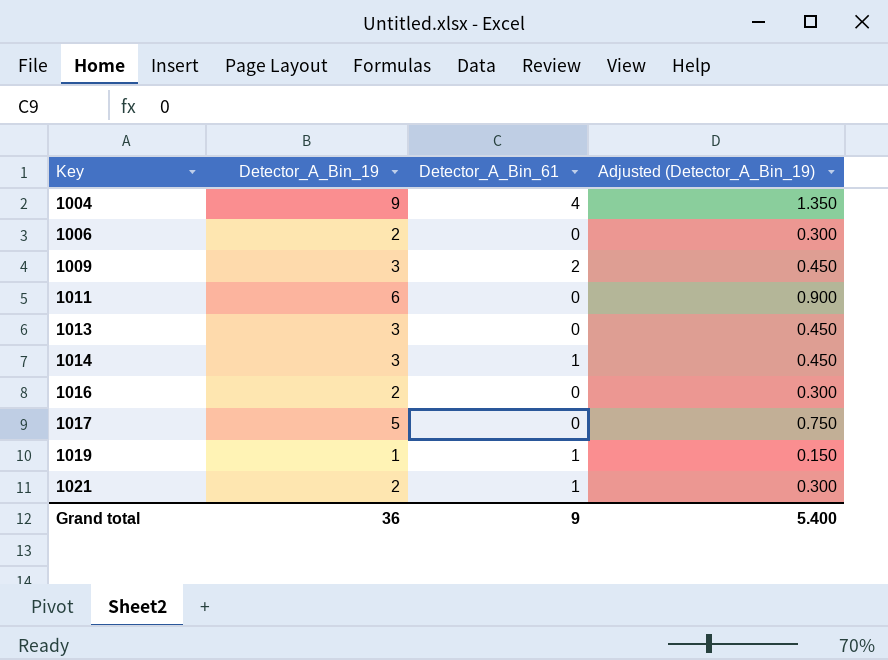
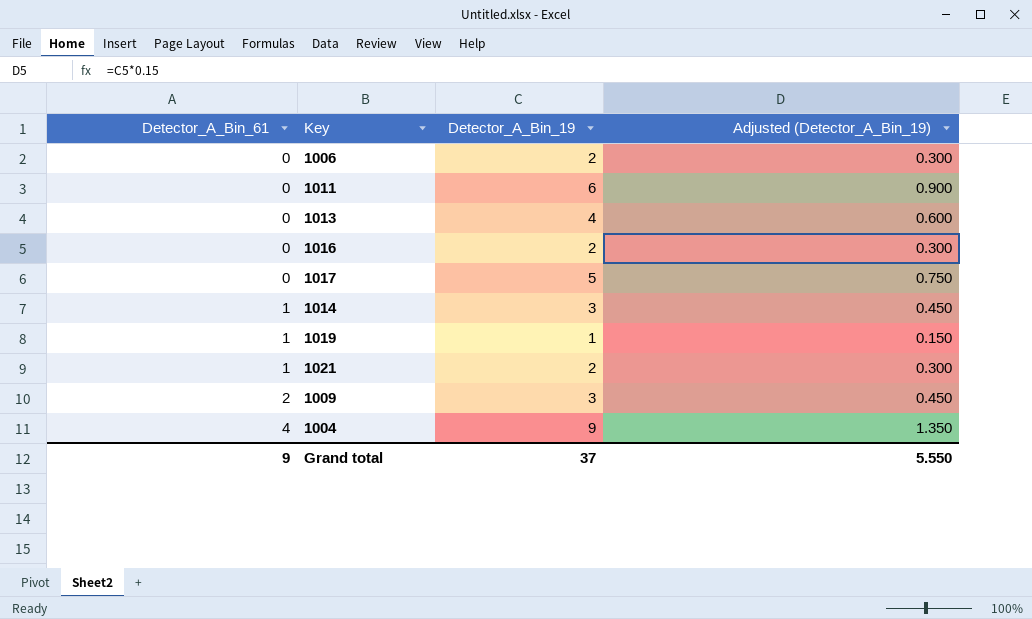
row order: Key ascending -> Detector_A_Bin_61 ascending
column Detector_A_Bin_61 | position: 3 -> 1
1013 | Detector_A_Bin_19: 3 -> 4
1013 | Adjusted (Detector_A_Bin_19): 0.450 -> 0.600
Grand total | Detector_A_Bin_19: 36 -> 37
Grand total | Adjusted (Detector_A_Bin_19): 5.400 -> 5.550

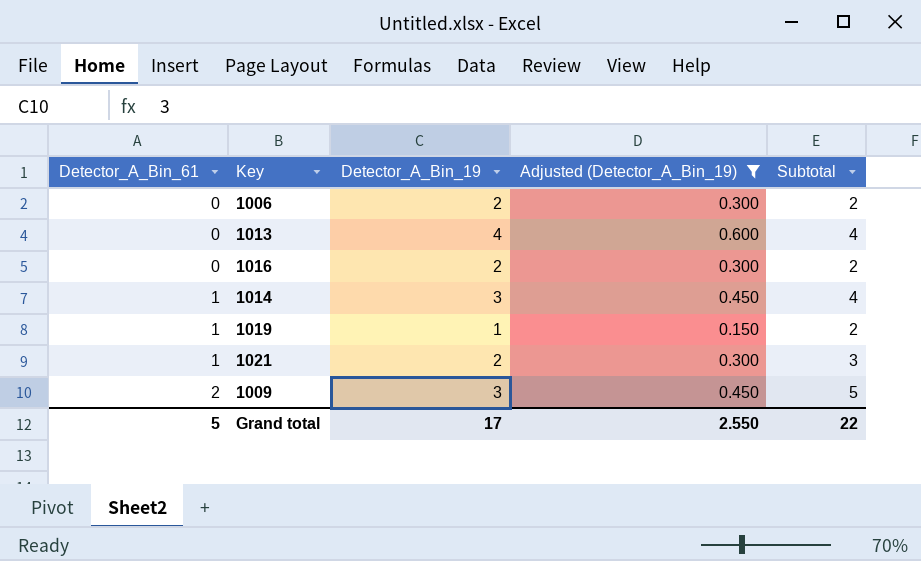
filter: none -> Adjusted (Detector_A_Bin_19) <= 0.600
column Subtotal | formula: none -> [Detector_A_Bin_61] + [Detector_A_Bin_19]
Grand total | Detector_A_Bin_61: 9 -> 5
Grand total | Detector_A_Bin_19: 37 -> 17
Grand total | Adjusted (Detector_A_Bin_19): 5.550 -> 2.550

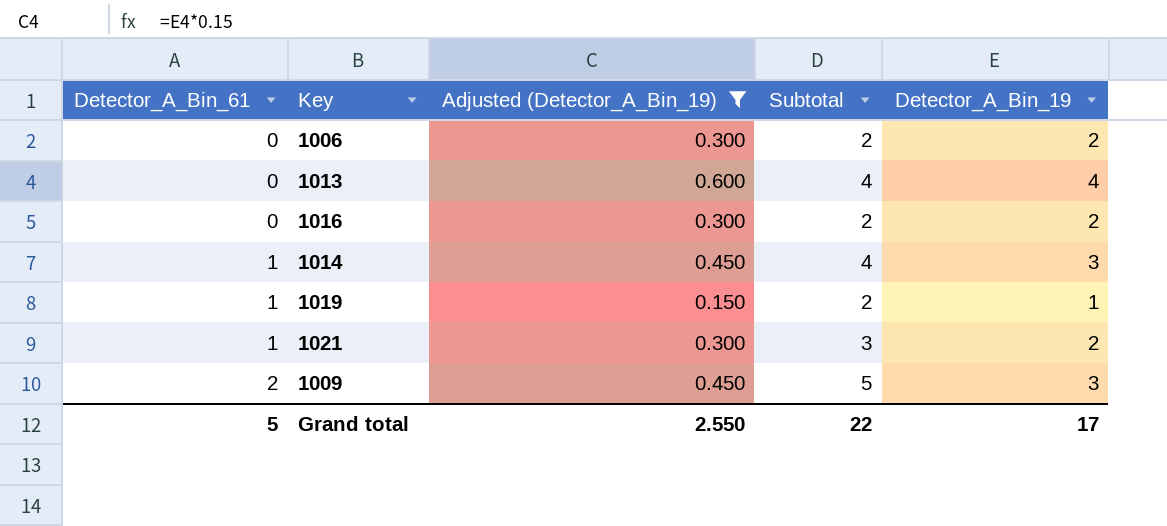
column Detector_A_Bin_19 | position: 3 -> 5

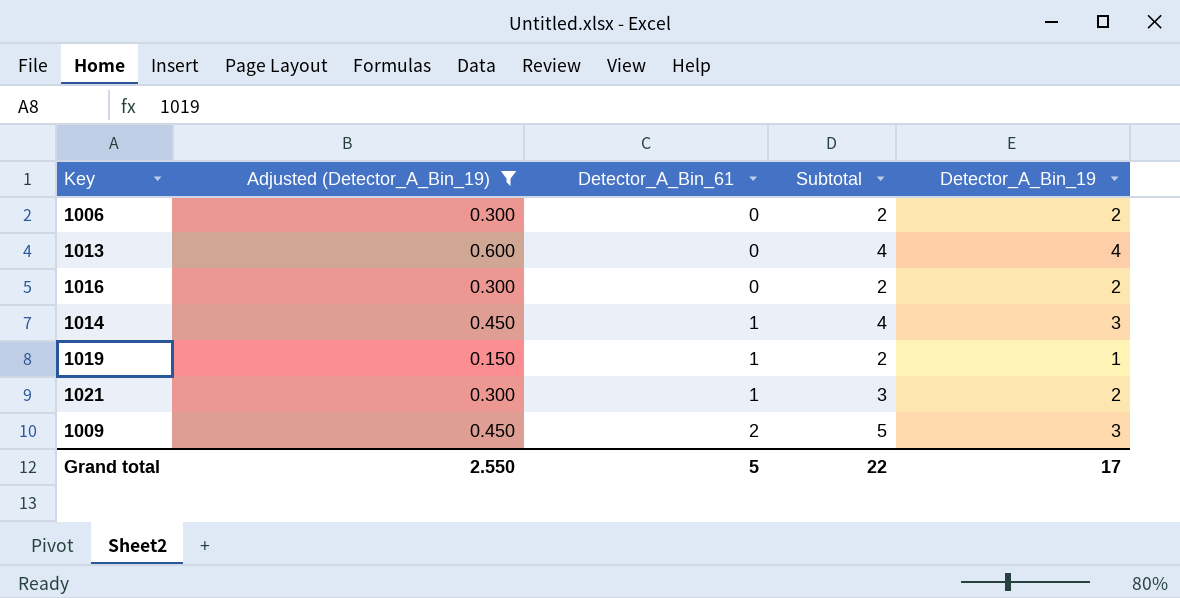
column Detector_A_Bin_61 | position: 1 -> 3

